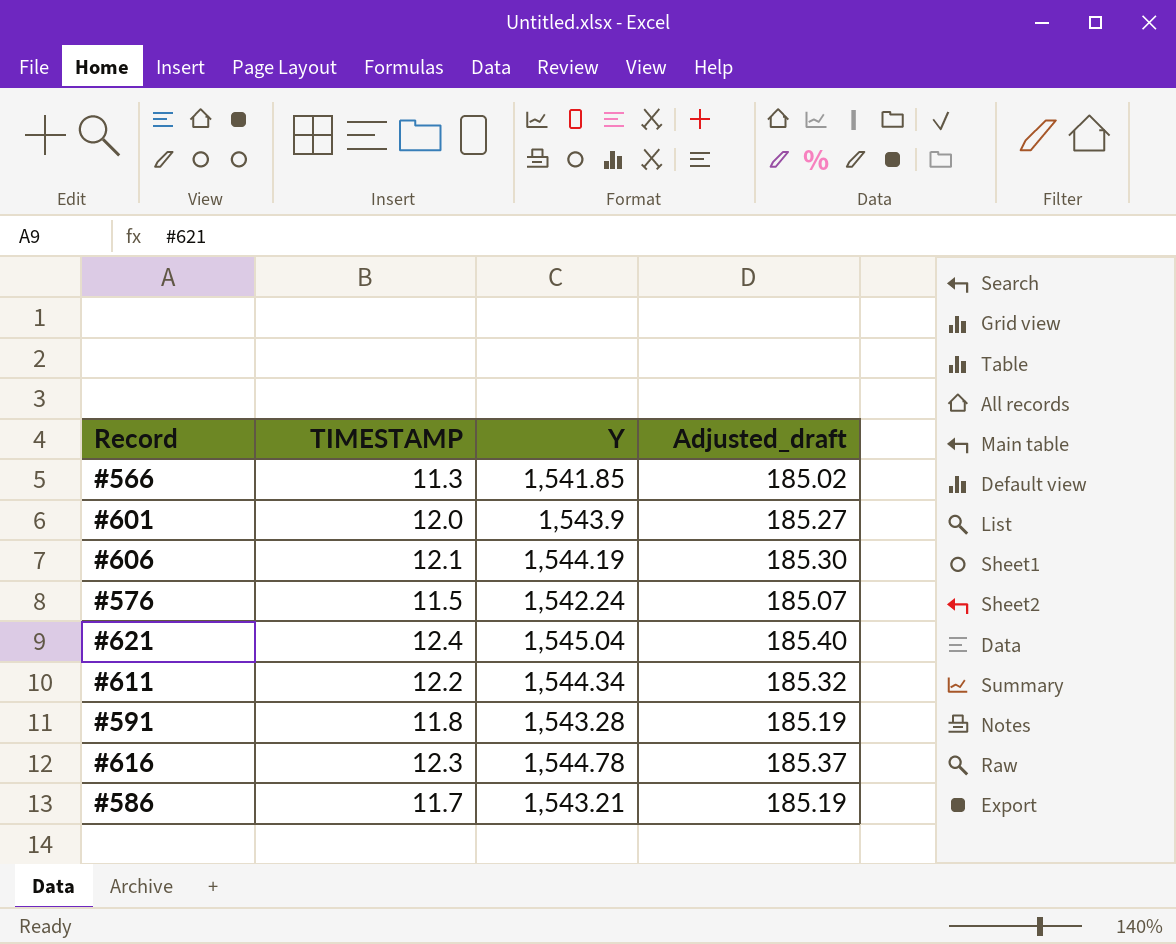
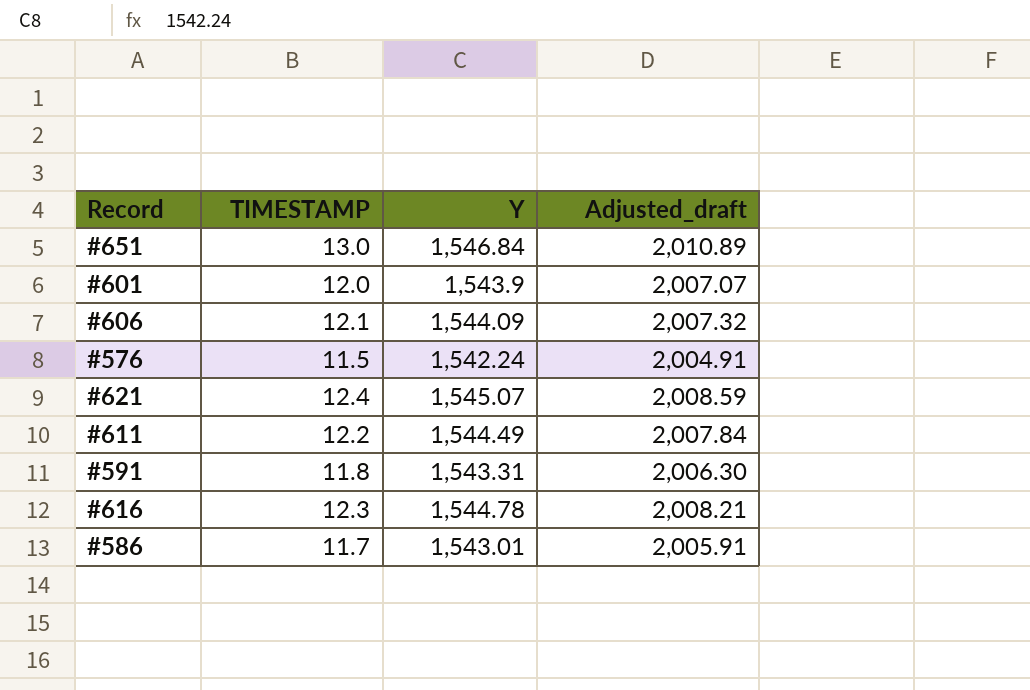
column Adjusted_draft | formula: [Y] * 0.12 -> [Y] * 1.3
row #566: 11.3 | 1,541.85 | 185.02 -> none
row #651: none -> 13.0 | 1,546.84 | 2,010.89
#606 | Y: 1,544.19 -> 1,544.09
#621 | Y: 1,545.04 -> 1,545.07
#611 | Y: 1,544.34 -> 1,544.49
#591 | Y: 1,543.28 -> 1,543.31
#586 | Y: 1,543.21 -> 1,543.01

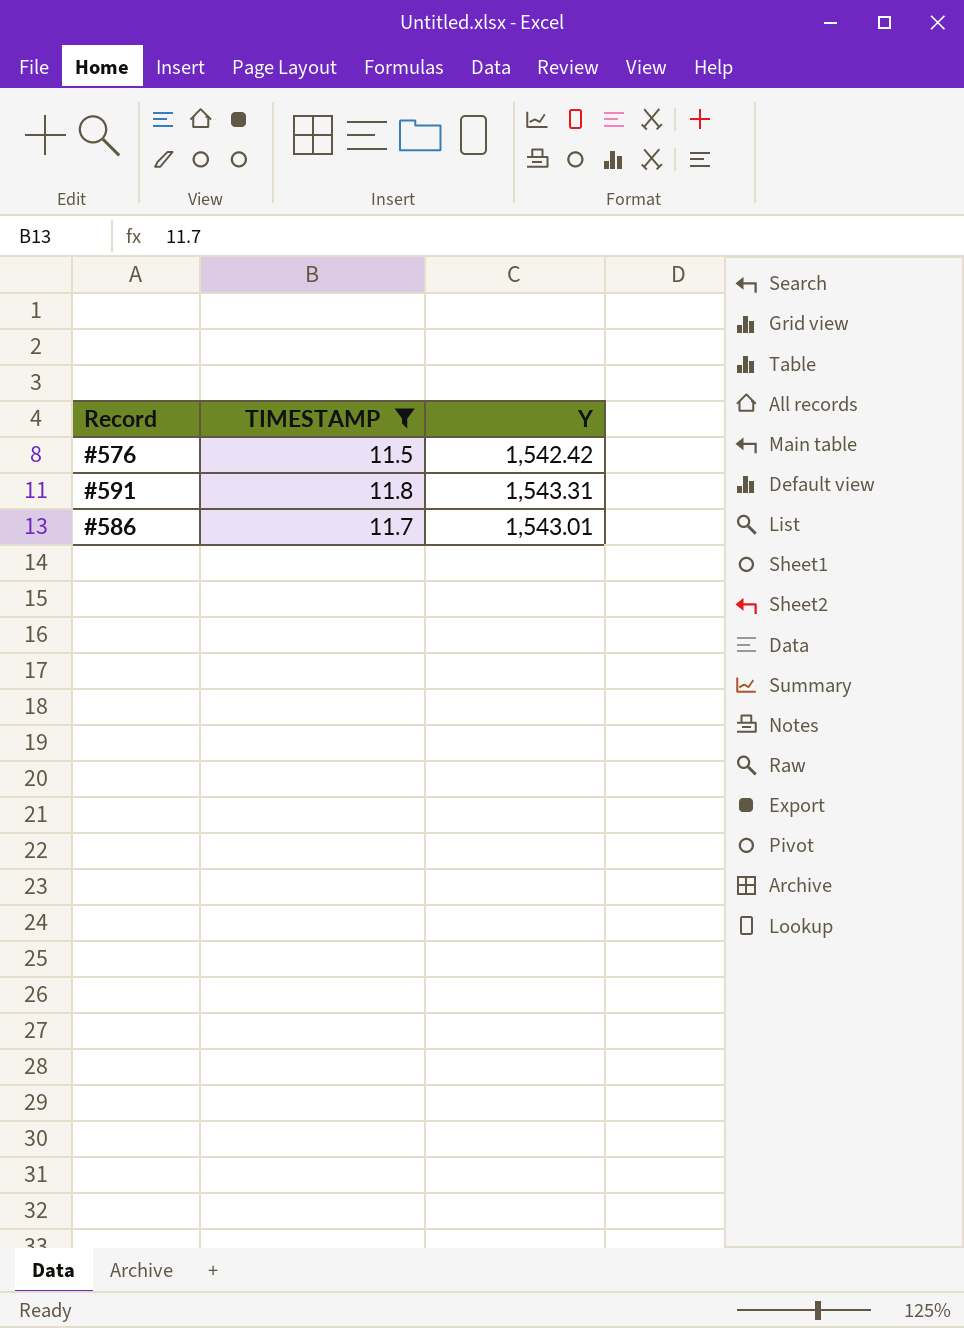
filter: none -> TIMESTAMP <= 11.8
column Adjusted_draft | formula: [Y] * 1.3 -> none
#576 | Y: 1,542.24 -> 1,542.42

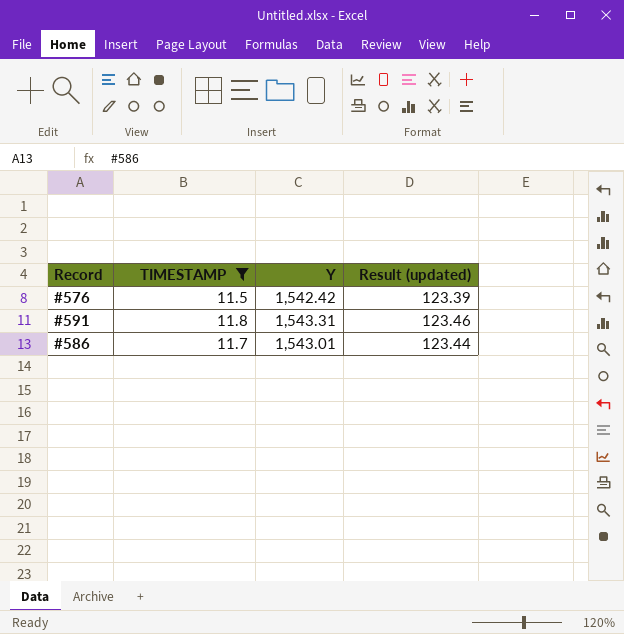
column Result (updated) | formula: none -> [Y] * 0.08

